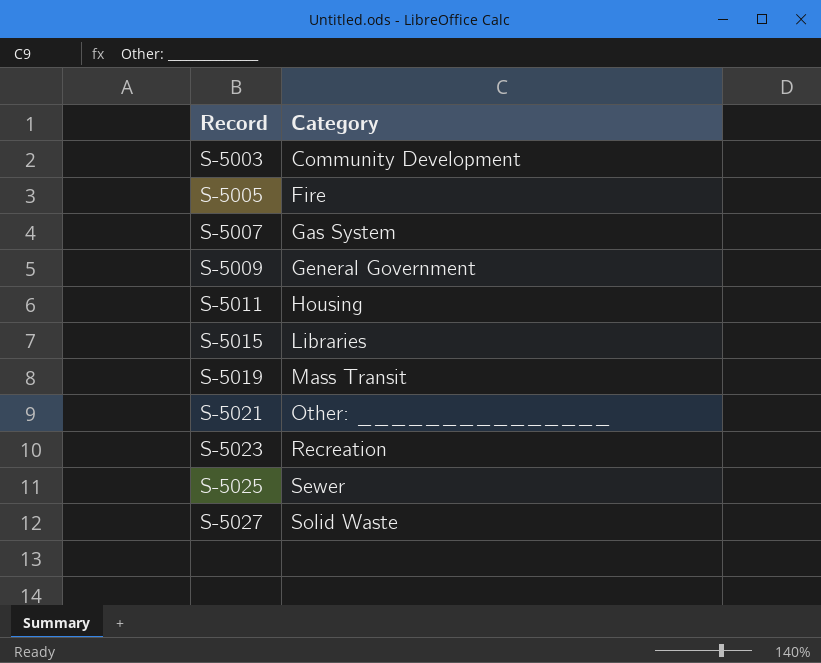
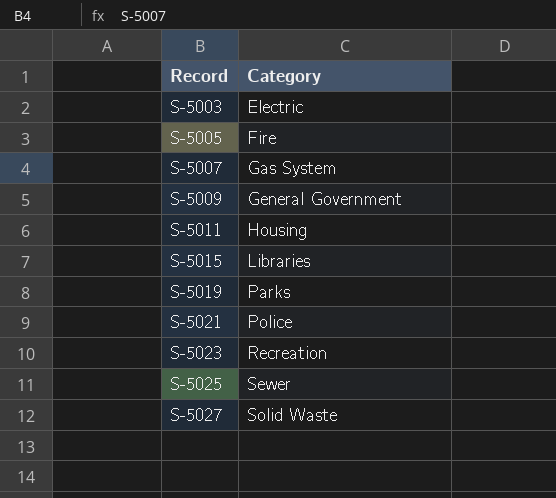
S-5003 | Category: Community Development -> Electric
S-5019 | Category: Mass Transit -> Parks
S-5021 | Category: Other: _______________ -> Police

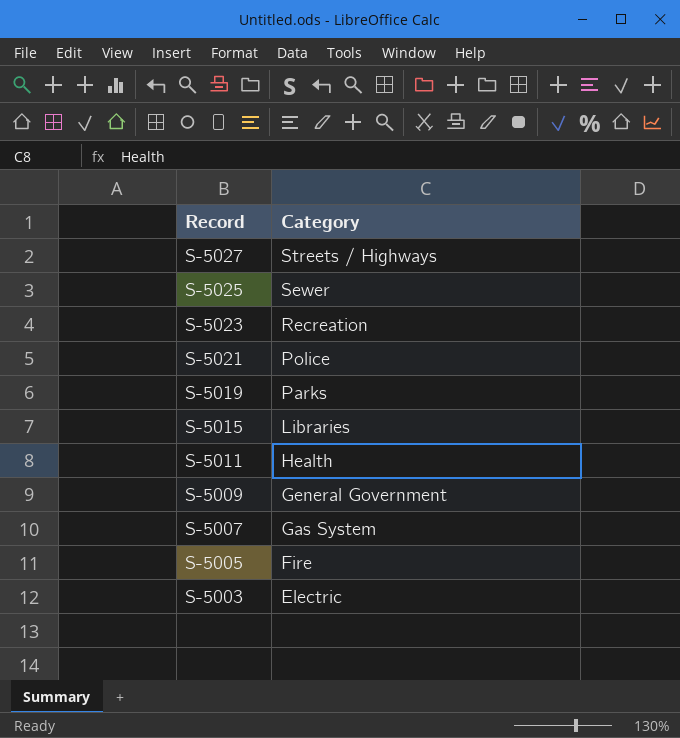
row order: Record ascending -> Record descending
S-5027 | Category: Solid Waste -> Streets / Highways
S-5011 | Category: Housing -> Health

